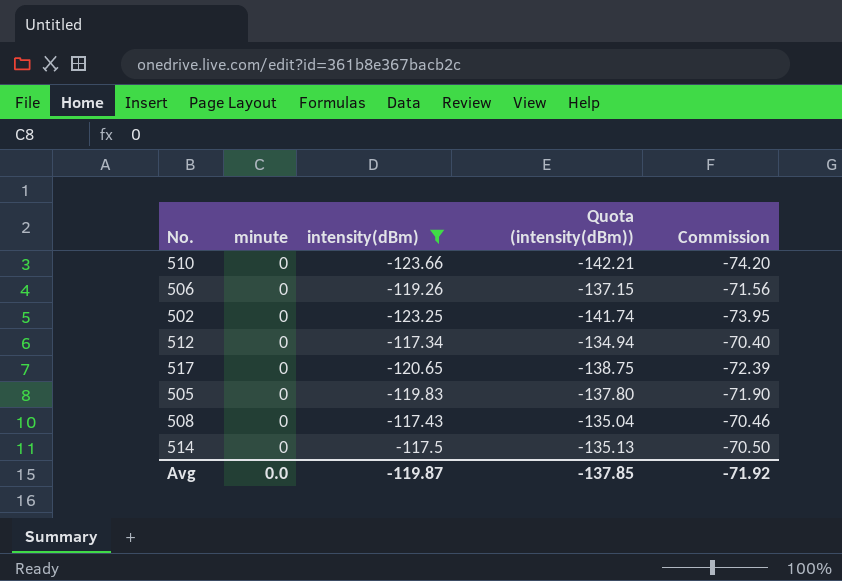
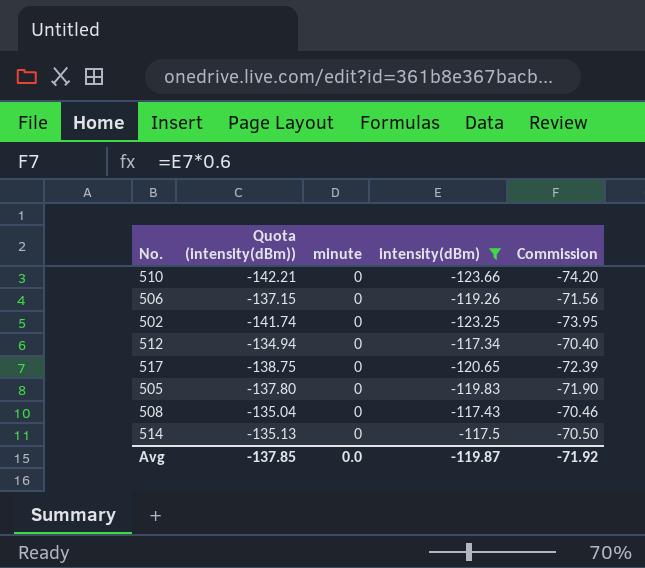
column Quota (intensity(dBm)) | position: 4 -> 2

